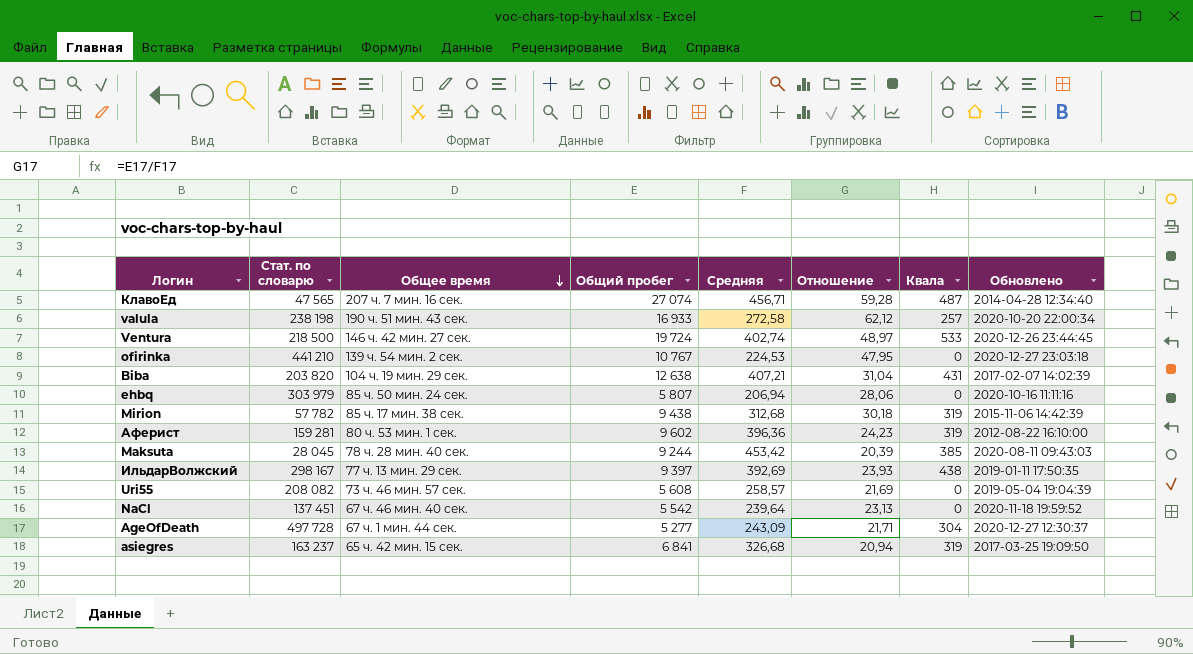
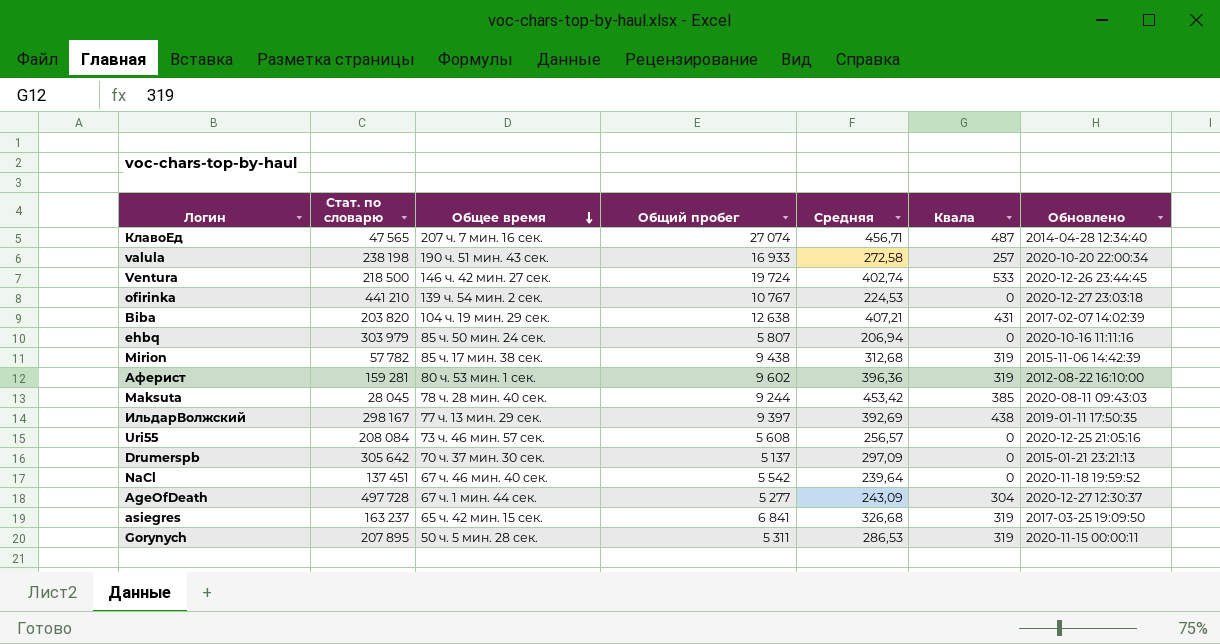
column Отношение | formula: [Общий пробег] / [Средняя] -> none
Uri55 | Стат. по словарю: 208 082 -> 208 084
Uri55 | Средняя: 258,57 -> 256,57
Uri55 | Обновлено: 2019-05-04 19:04:39 -> 2020-12-25 21:05:16
row Drumerspb: none -> 305 642 | 70 ч. 37 мин. 30 сек. | 5 137 | 297,09 | 0 | 2015-01-21 23:21:13
row Gorynych: none -> 207 895 | 50 ч. 5 мин. 28 сек. | 5 311 | 286,53 | 319 | 2020-11-15 00:00:11

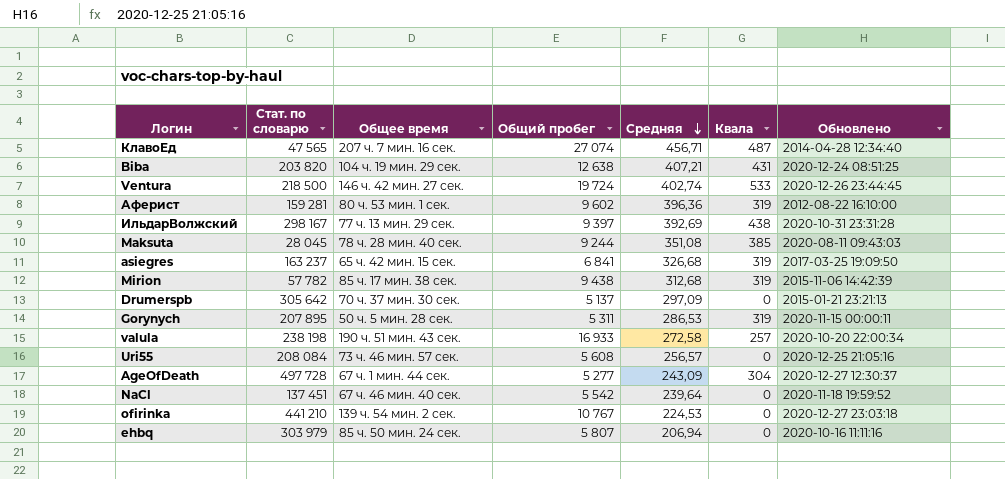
row order: Общее время descending -> Средняя descending
Biba | Обновлено: 2017-02-07 14:02:39 -> 2020-12-24 08:51:25
ИльдарВолжский | Обновлено: 2019-01-11 17:50:35 -> 2020-10-31 23:31:28
Maksuta | Средняя: 453,42 -> 351,08

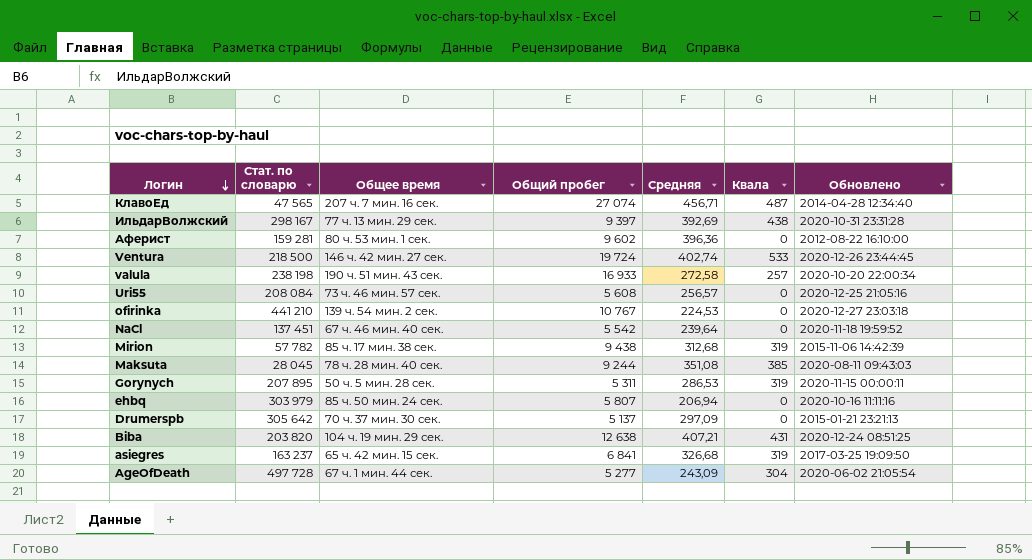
row order: Средняя descending -> Логин descending
Аферист | Квала: 319 -> 0
AgeOfDeath | Обновлено: 2020-12-27 12:30:37 -> 2020-06-02 21:05:54

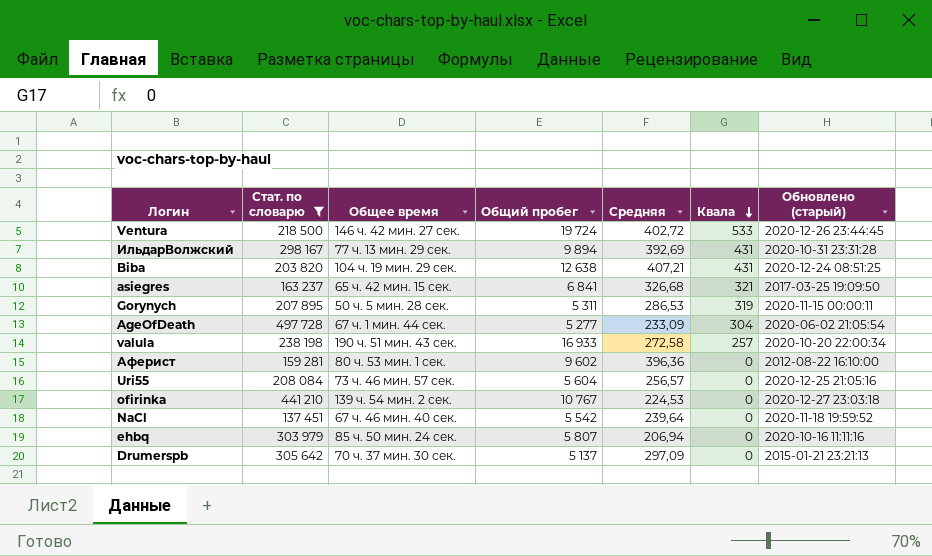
filter: none -> Стат. по словарю >= 137 451
row order: Логин descending -> Квала descending
column name: Обновлено -> Обновлено (старый)
Ventura | Средняя: 402,74 -> 402,72
ИльдарВолжский | Общий пробег: 9 397 -> 9 894
ИльдарВолжский | Квала: 438 -> 431
asiegres | Квала: 319 -> 321
AgeOfDeath | Средняя: 243,09 -> 233,09
Uri55 | Общий пробег: 5 608 -> 5 604

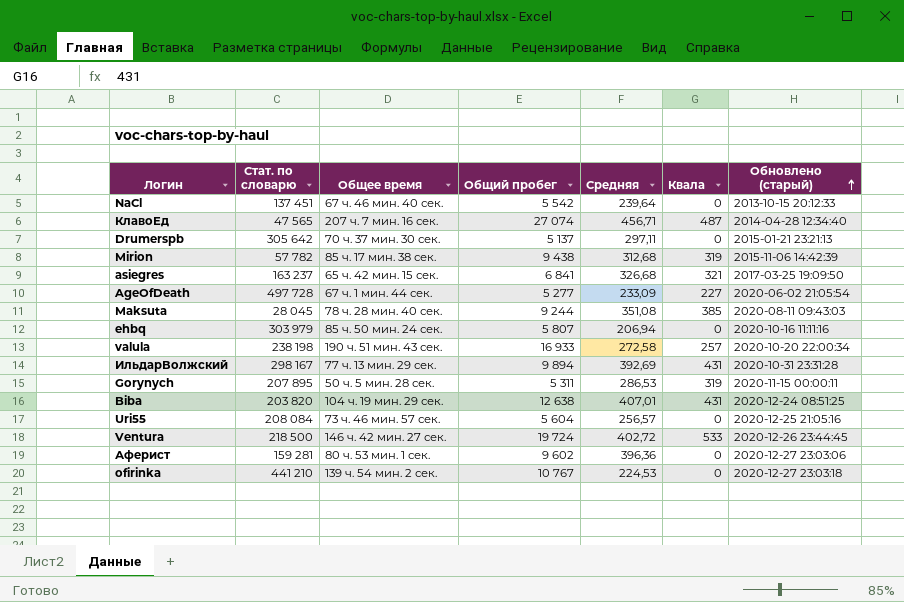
filter: Стат. по словарю >= 137 451 -> none
row order: Квала descending -> Обновлено (старый) ascending
NaCl | Обновлено (старый): 2020-11-18 19:59:52 -> 2013-10-15 20:12:33
Drumerspb | Средняя: 297,09 -> 297,11
AgeOfDeath | Квала: 304 -> 227
Biba | Средняя: 407,21 -> 407,01
Аферист | Обновлено (старый): 2012-08-22 16:10:00 -> 2020-12-27 23:03:06

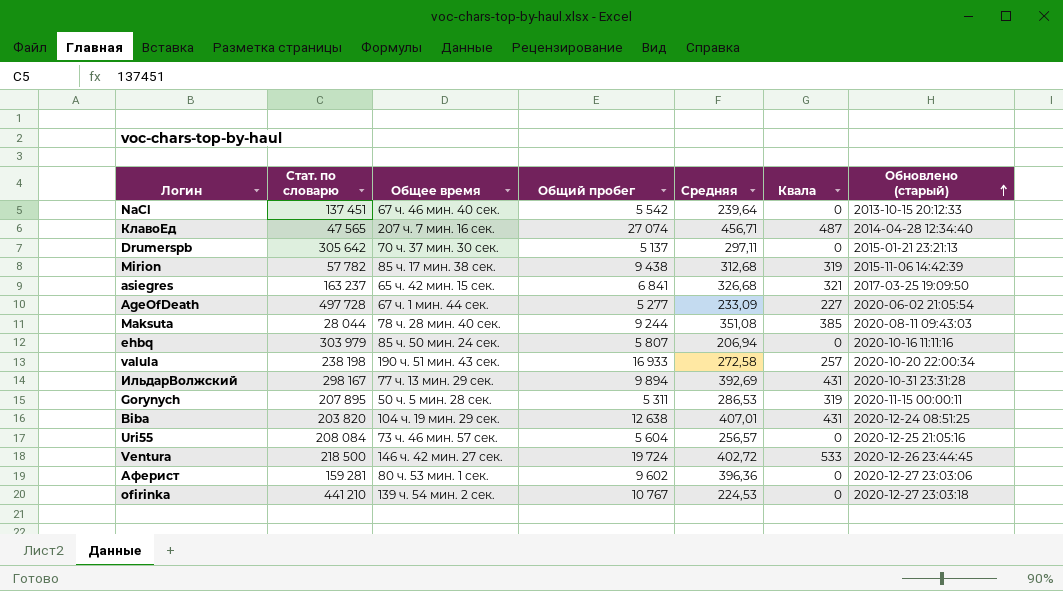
Maksuta | Стат. по словарю: 28 045 -> 28 044

